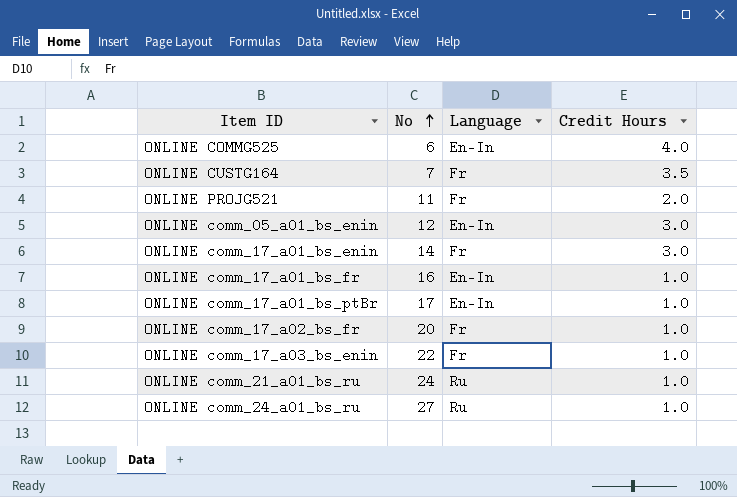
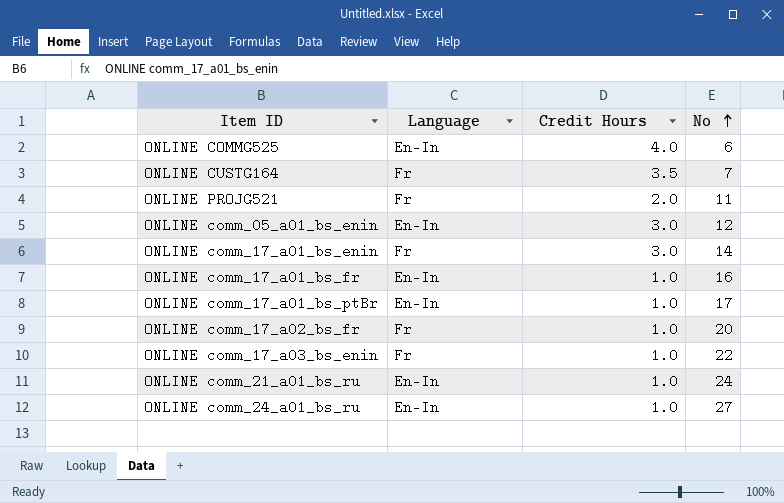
column No | position: 2 -> 4
ONLINE comm_21_a01_bs_ru | Language: Ru -> En-In
ONLINE comm_24_a01_bs_ru | Language: Ru -> En-In

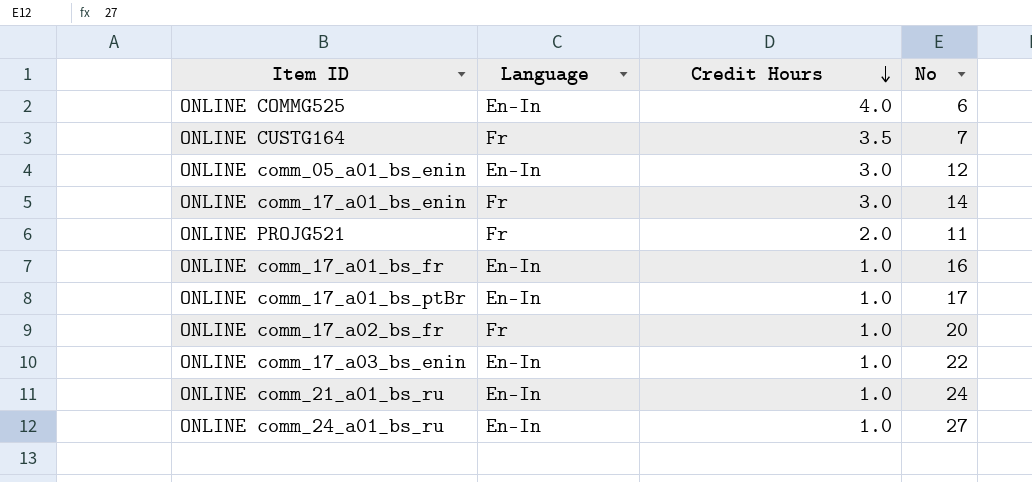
row order: No ascending -> Credit Hours descending
ONLINE comm_17_a03_bs_enin | Language: Fr -> En-In

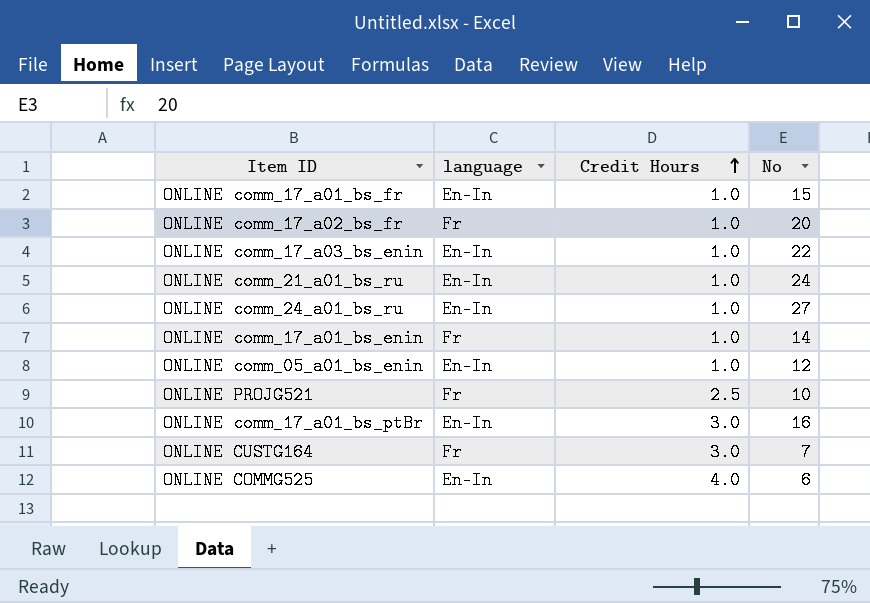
row order: Credit Hours descending -> Credit Hours ascending
column name: Language -> language
ONLINE comm_17_a01_bs_fr | No: 16 -> 15
ONLINE comm_17_a01_bs_enin | Credit Hours: 3.0 -> 1.0
ONLINE comm_05_a01_bs_enin | Credit Hours: 3.0 -> 1.0
ONLINE PROJG521 | Credit Hours: 2.0 -> 2.5
ONLINE PROJG521 | No: 11 -> 10
ONLINE comm_17_a01_bs_ptBr | Credit Hours: 1.0 -> 3.0
ONLINE comm_17_a01_bs_ptBr | No: 17 -> 16
ONLINE CUSTG164 | Credit Hours: 3.5 -> 3.0

